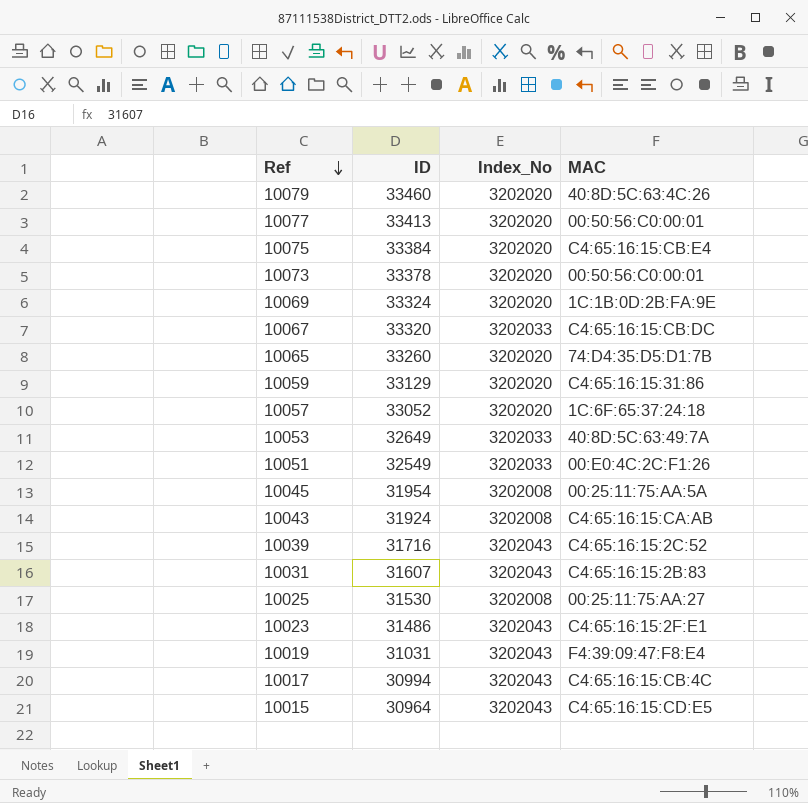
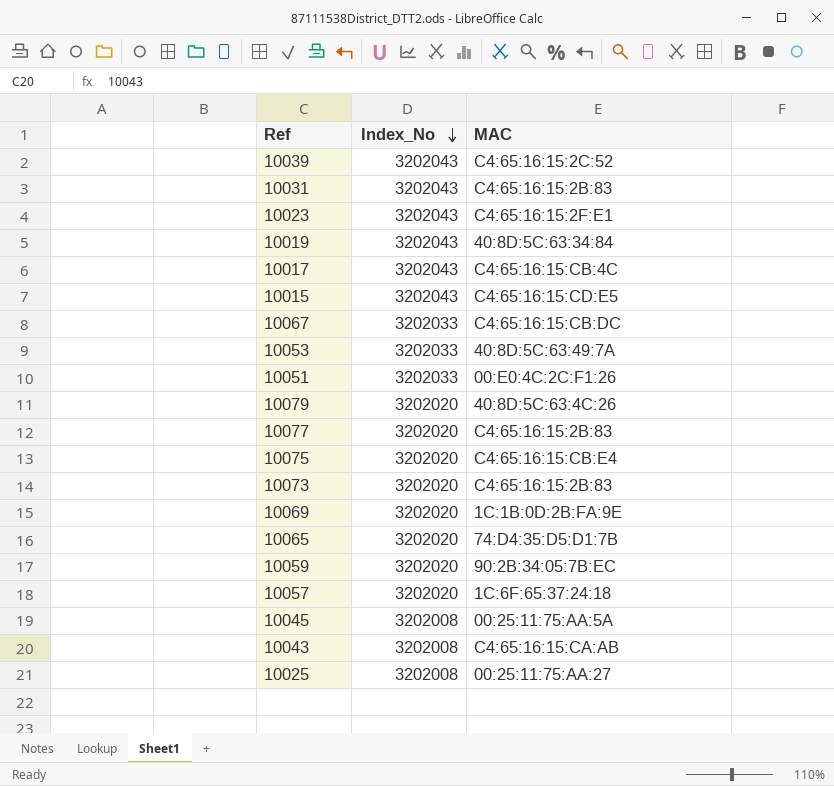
row order: Ref descending -> Index_No descending
column ID | position: 2 -> none
10019 | MAC: F4:39:09:47:F8:E4 -> 40:8D:5C:63:34:84
10077 | MAC: 00:50:56:C0:00:01 -> C4:65:16:15:2B:83
10073 | MAC: 00:50:56:C0:00:01 -> C4:65:16:15:2B:83
10059 | MAC: C4:65:16:15:31:86 -> 90:2B:34:05:7B:EC

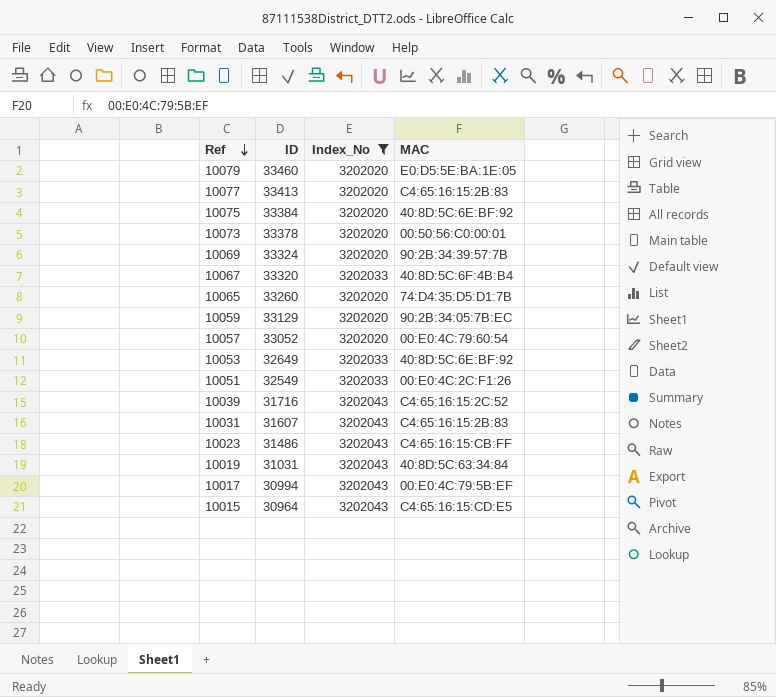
filter: none -> Index_No != 3202008
row order: Index_No descending -> Ref descending
column ID | position: none -> 2
10079 | MAC: 40:8D:5C:63:4C:26 -> E0:D5:5E:BA:1E:05
10075 | MAC: C4:65:16:15:CB:E4 -> 40:8D:5C:6E:BF:92
10073 | MAC: C4:65:16:15:2B:83 -> 00:50:56:C0:00:01
10069 | MAC: 1C:1B:0D:2B:FA:9E -> 90:2B:34:39:57:7B
10067 | MAC: C4:65:16:15:CB:DC -> 40:8D:5C:6F:4B:B4
10057 | MAC: 1C:6F:65:37:24:18 -> 00:E0:4C:79:60:54
10053 | MAC: 40:8D:5C:63:49:7A -> 40:8D:5C:6E:BF:92
10023 | MAC: C4:65:16:15:2F:E1 -> C4:65:16:15:CB:FF
10017 | MAC: C4:65:16:15:CB:4C -> 00:E0:4C:79:5B:EF

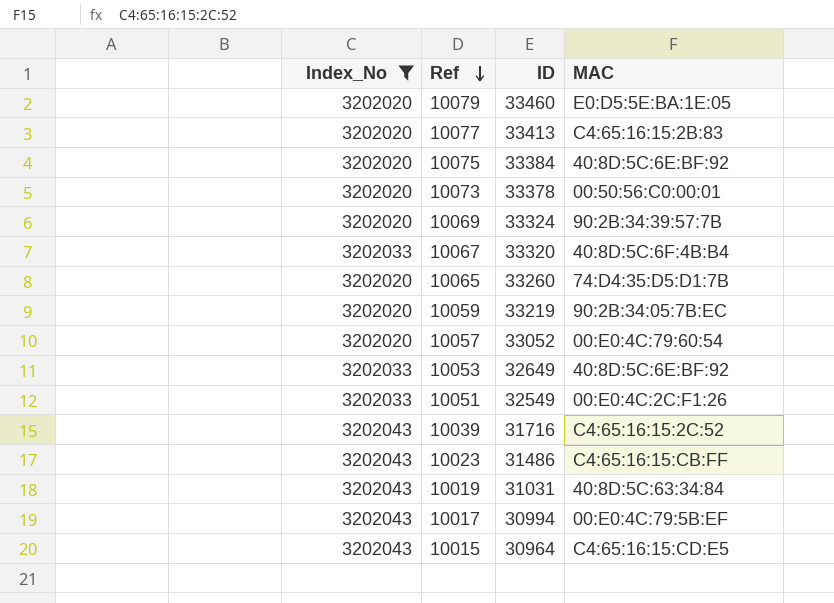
column Index_No | position: 3 -> 1
row 10031: 31607 | 3202043 | C4:65:16:15:2B:83 -> none
10059 | ID: 33129 -> 33219

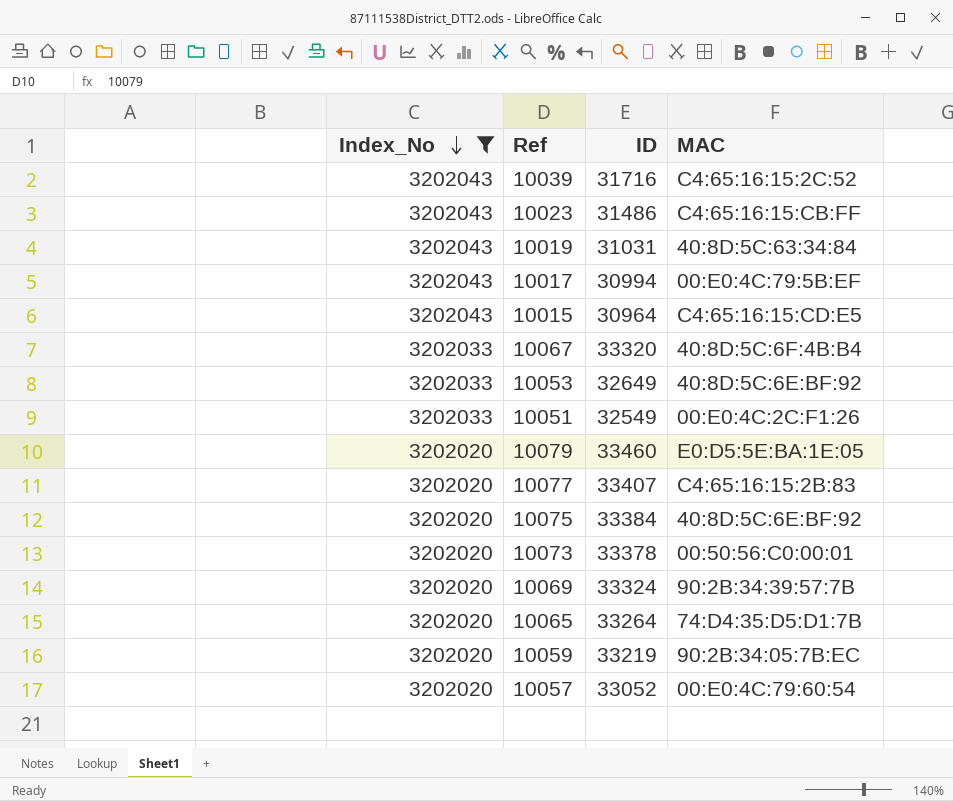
row order: Ref descending -> Index_No descending
10077 | ID: 33413 -> 33407
10065 | ID: 33260 -> 33264

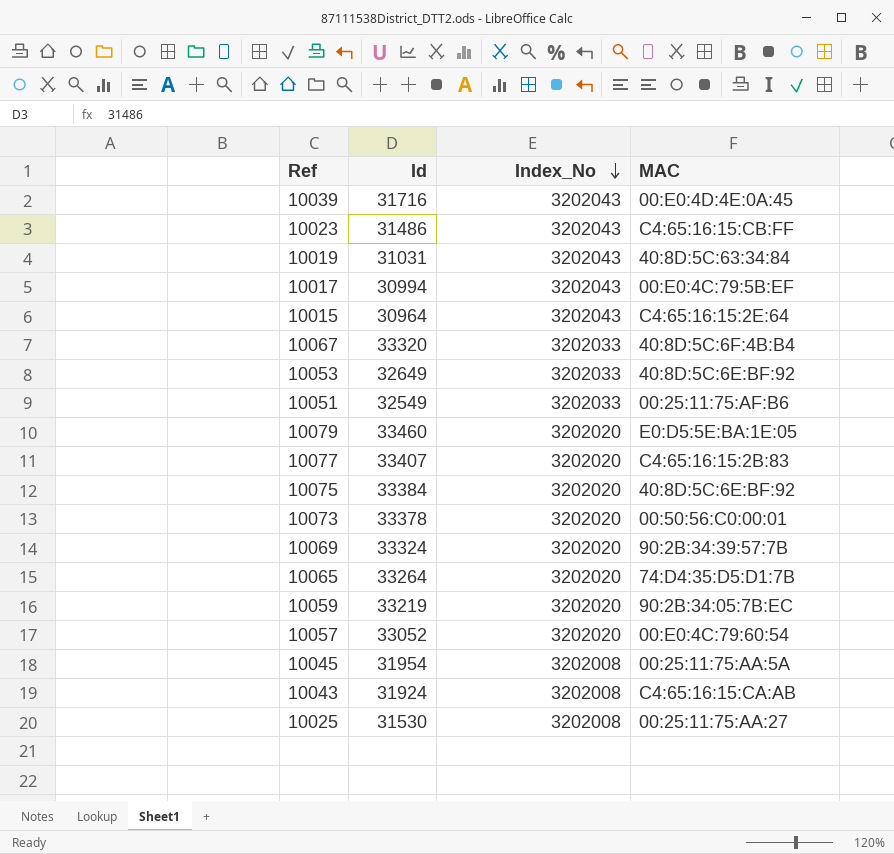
filter: Index_No != 3202008 -> none
column name: ID -> Id
column Index_No | position: 1 -> 3
10039 | MAC: C4:65:16:15:2C:52 -> 00:E0:4D:4E:0A:45
10015 | MAC: C4:65:16:15:CD:E5 -> C4:65:16:15:2E:64
10051 | MAC: 00:E0:4C:2C:F1:26 -> 00:25:11:75:AF:B6

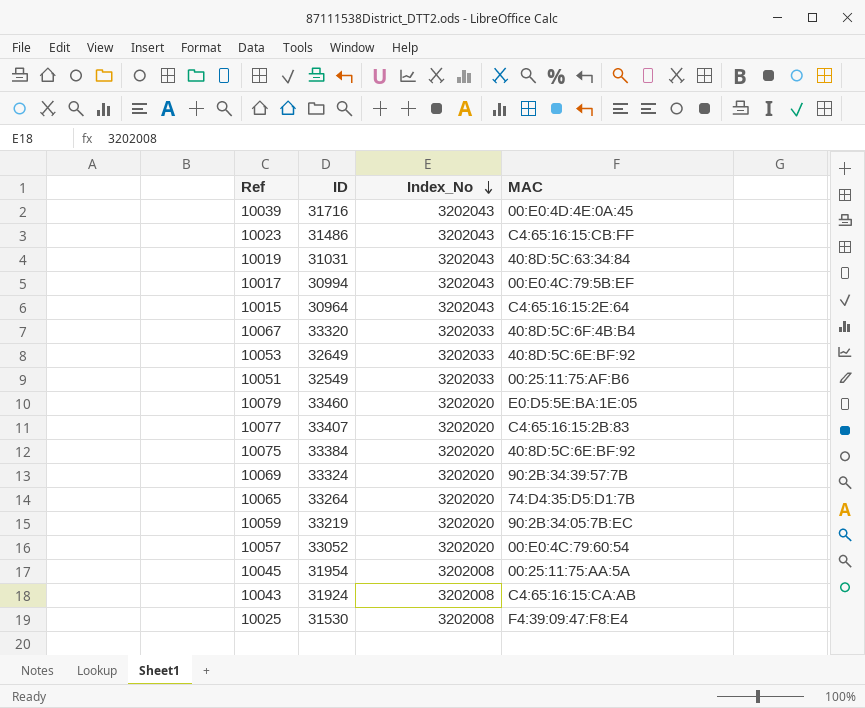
column name: Id -> ID
row 10073: 33378 | 3202020 | 00:50:56:C0:00:01 -> none
10025 | MAC: 00:25:11:75:AA:27 -> F4:39:09:47:F8:E4

